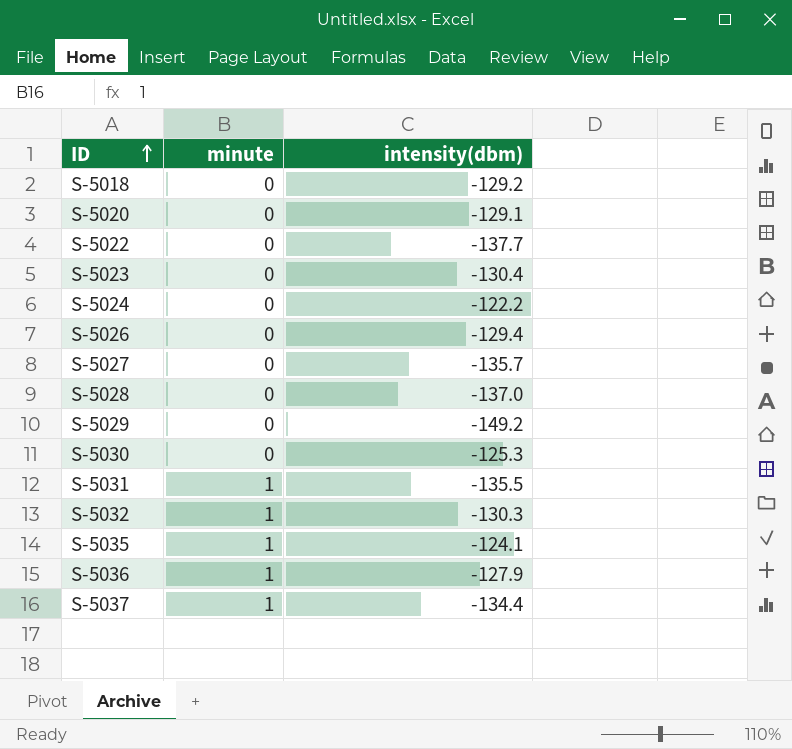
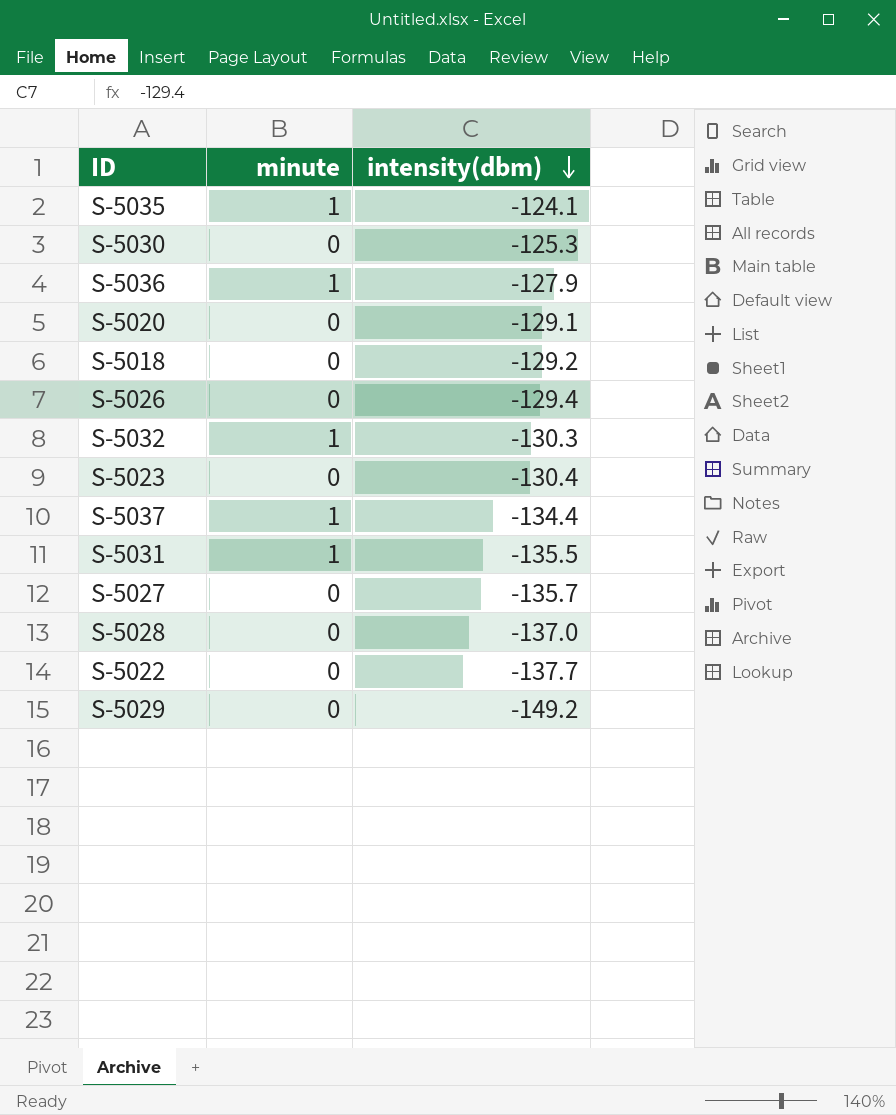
row order: ID ascending -> intensity(dbm) descending
row S-5024: 0 | -122.2 -> none

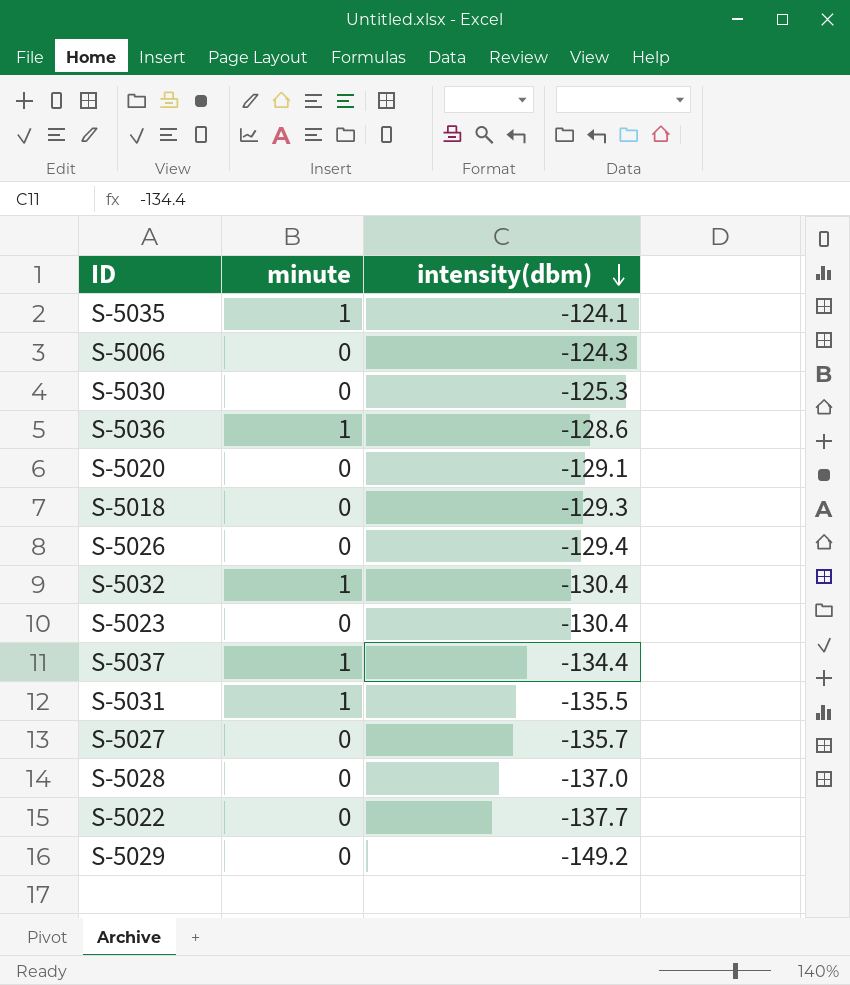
row S-5006: none -> 0 | -124.3
S-5036 | intensity(dbm): -127.9 -> -128.6
S-5018 | intensity(dbm): -129.2 -> -129.3
S-5032 | intensity(dbm): -130.3 -> -130.4

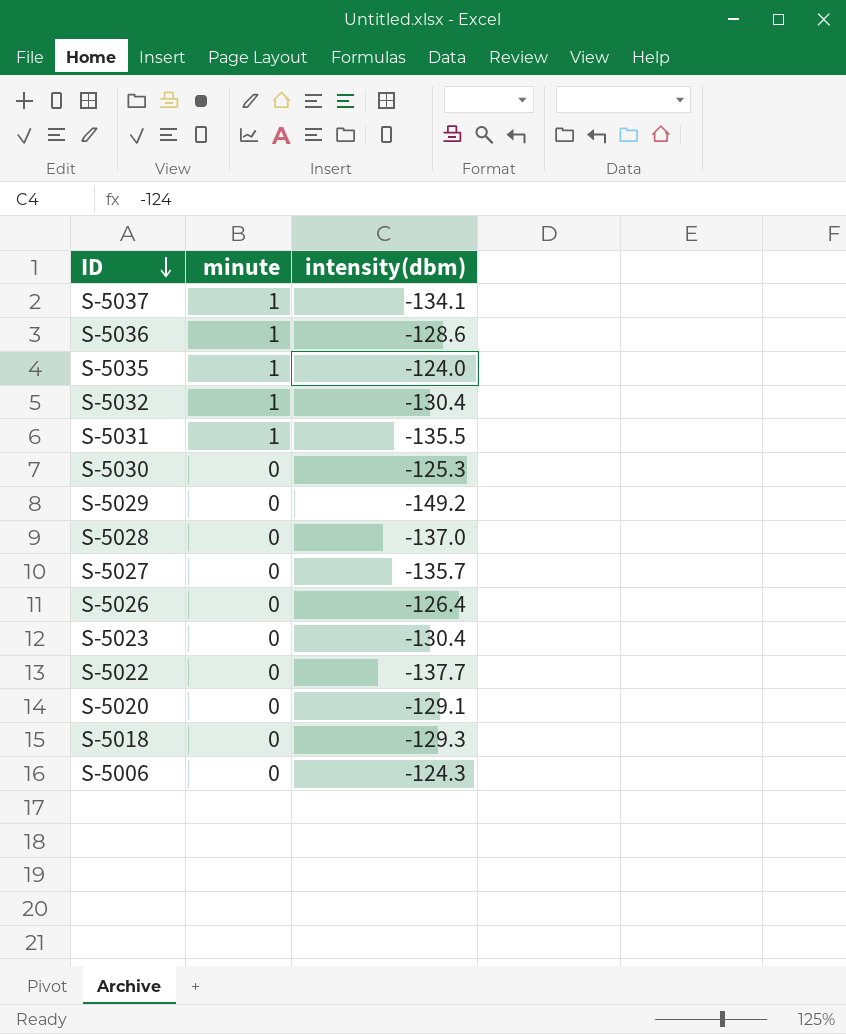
row order: intensity(dbm) descending -> ID descending
S-5037 | intensity(dbm): -134.4 -> -134.1
S-5035 | intensity(dbm): -124.1 -> -124.0
S-5026 | intensity(dbm): -129.4 -> -126.4

